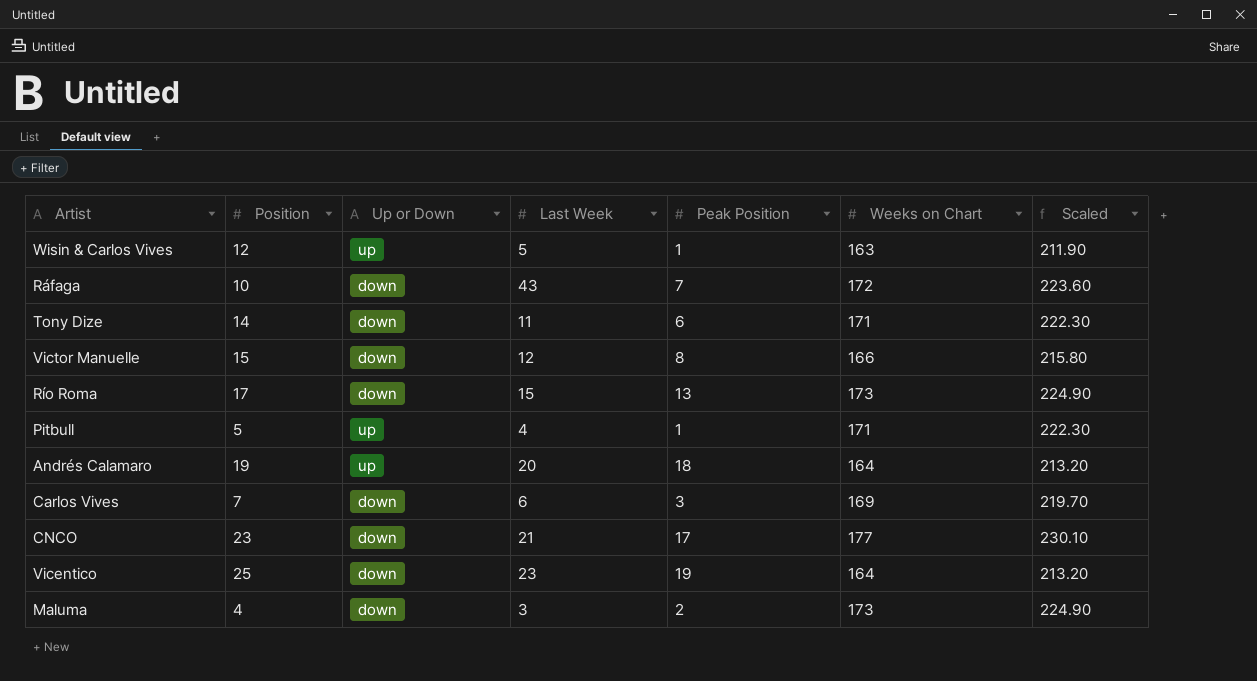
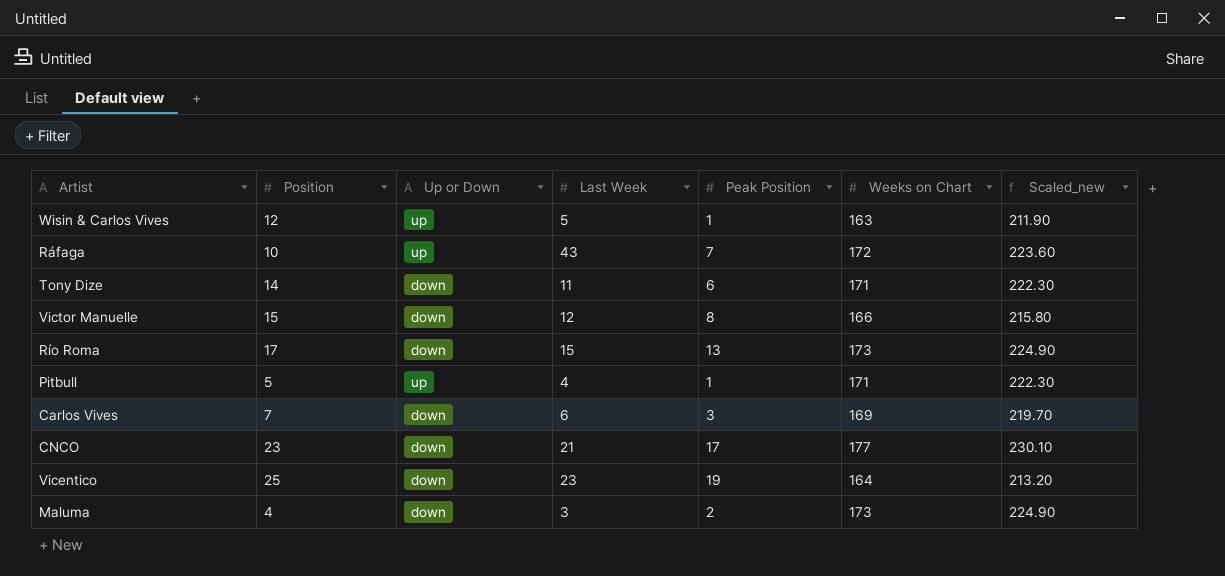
column name: Scaled -> Scaled_new
row Andrés Calamaro: 19 | up | 20 | 18 | 164 | 213.20 -> none
Ráfaga | Up or Down: down -> up

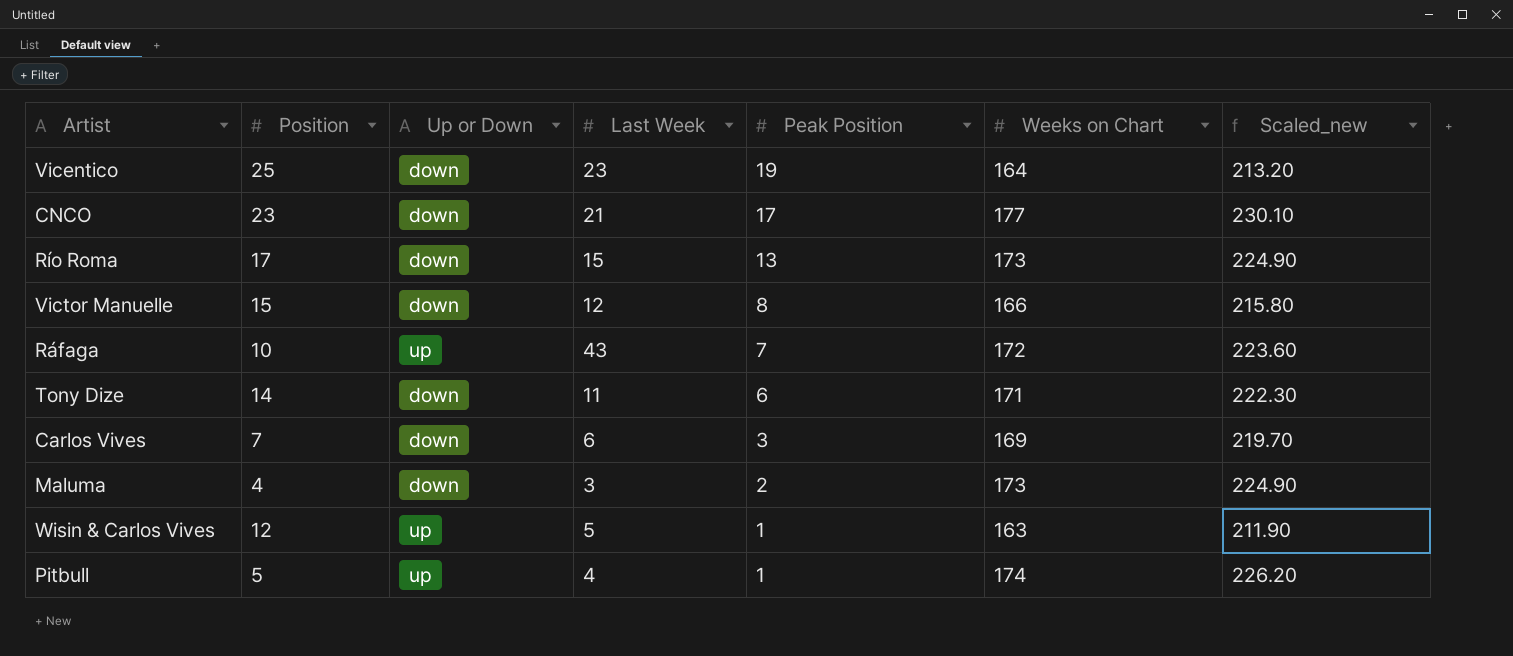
row order: none -> Peak Position descending
Pitbull | Weeks on Chart: 171 -> 174
Pitbull | Scaled_new: 222.30 -> 226.20

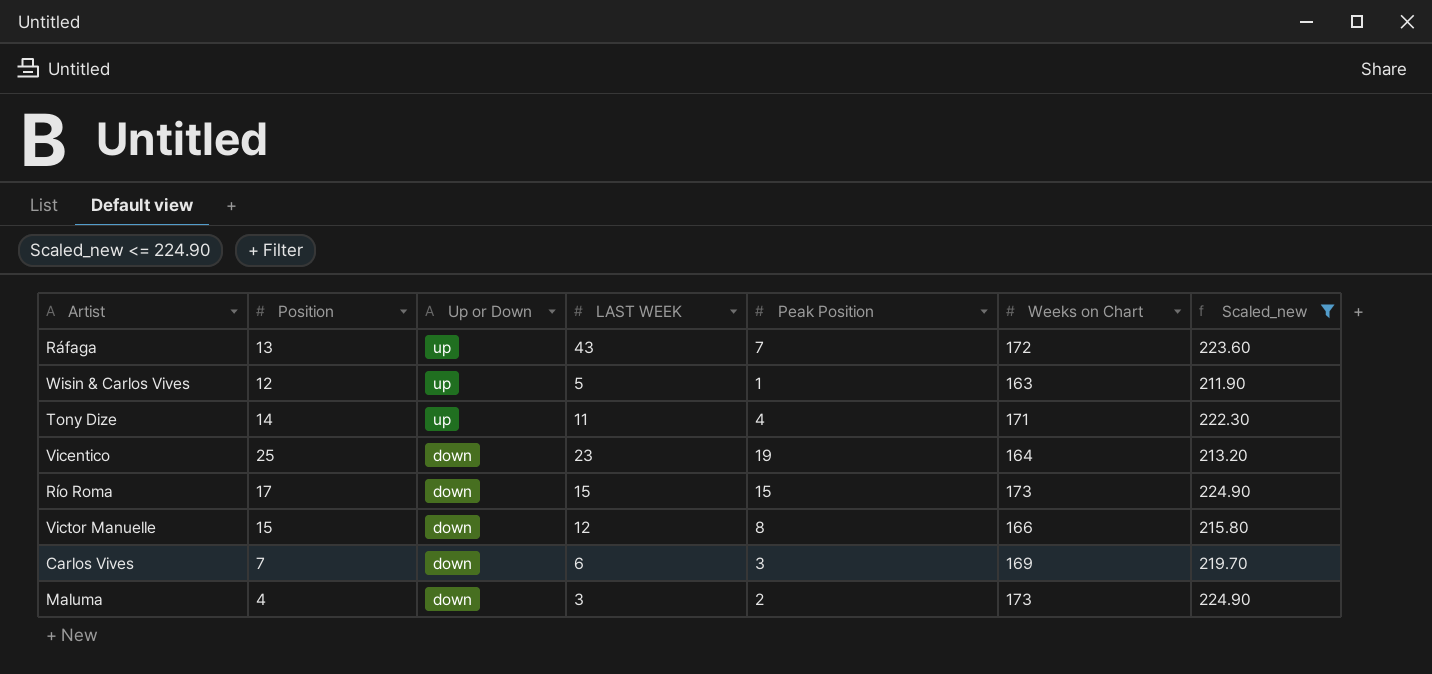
filter: none -> Scaled_new <= 224.90
row order: Peak Position descending -> Up or Down descending
column name: Last Week -> LAST WEEK
Ráfaga | Position: 10 -> 13
Tony Dize | Up or Down: down -> up
Tony Dize | Peak Position: 6 -> 4
Río Roma | Peak Position: 13 -> 15

